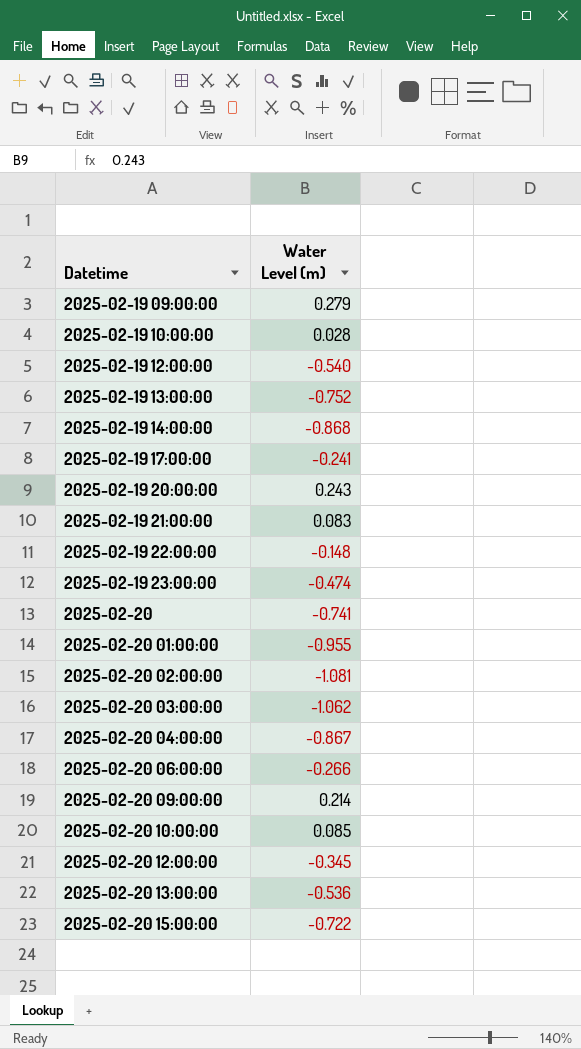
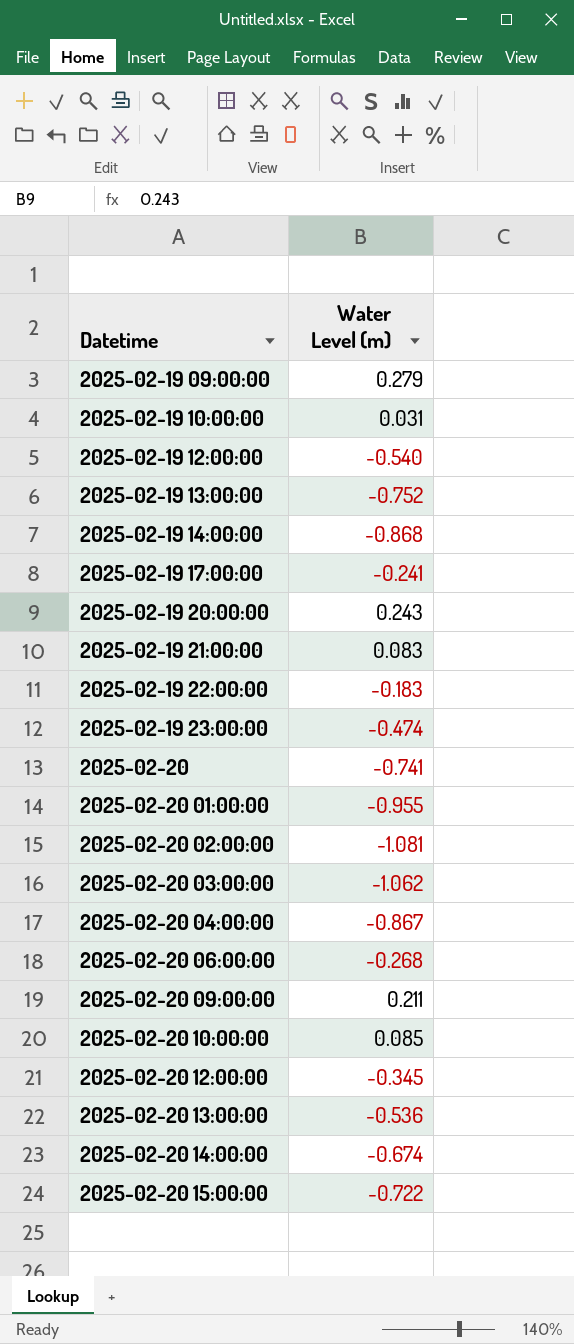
2025-02-19 10:00:00 | Water Level (m): 0.028 -> 0.031
2025-02-19 22:00:00 | Water Level (m): -0.148 -> -0.183
2025-02-20 06:00:00 | Water Level (m): -0.266 -> -0.268
2025-02-20 09:00:00 | Water Level (m): 0.214 -> 0.211
row 2025-02-20 14:00:00: none -> -0.674

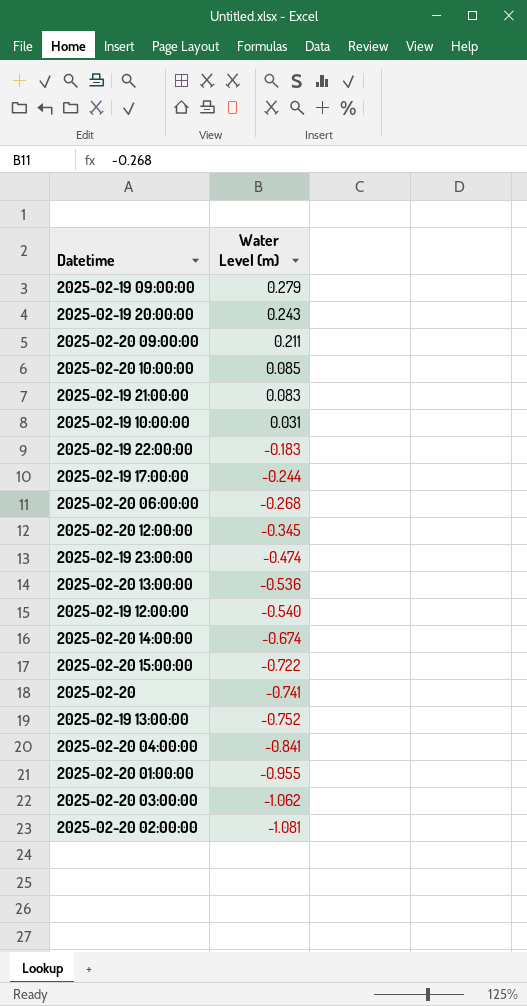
row order: Datetime ascending -> Water Level (m) descending
row 2025-02-19 14:00:00: -0.868 -> none
2025-02-19 17:00:00 | Water Level (m): -0.241 -> -0.244
2025-02-20 04:00:00 | Water Level (m): -0.867 -> -0.841

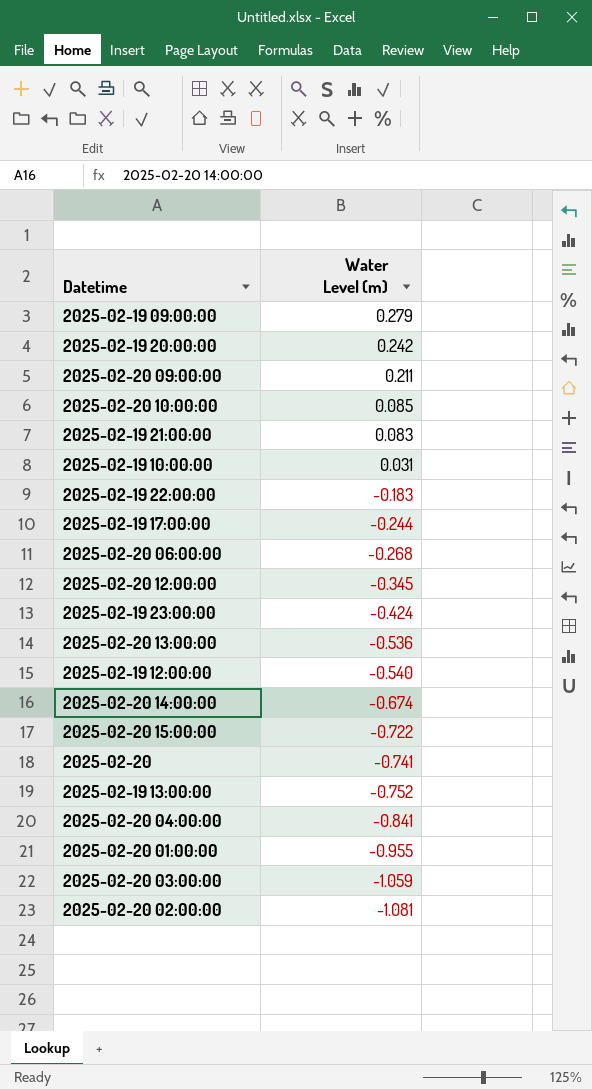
2025-02-19 20:00:00 | Water Level (m): 0.243 -> 0.242
2025-02-19 23:00:00 | Water Level (m): -0.474 -> -0.424
2025-02-20 03:00:00 | Water Level (m): -1.062 -> -1.059

